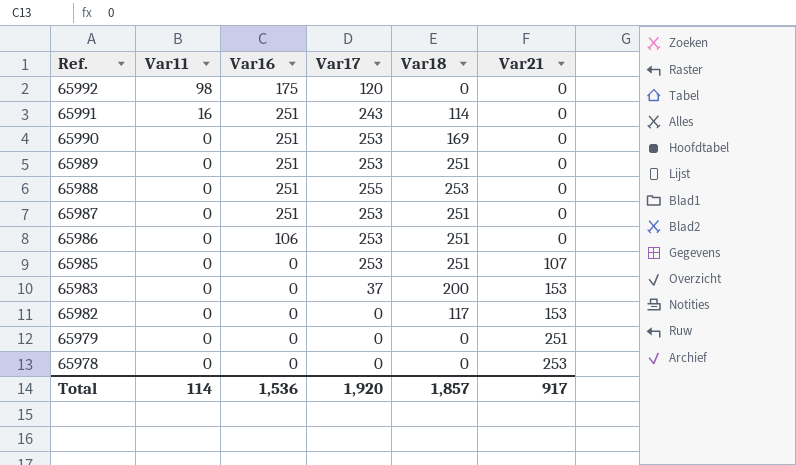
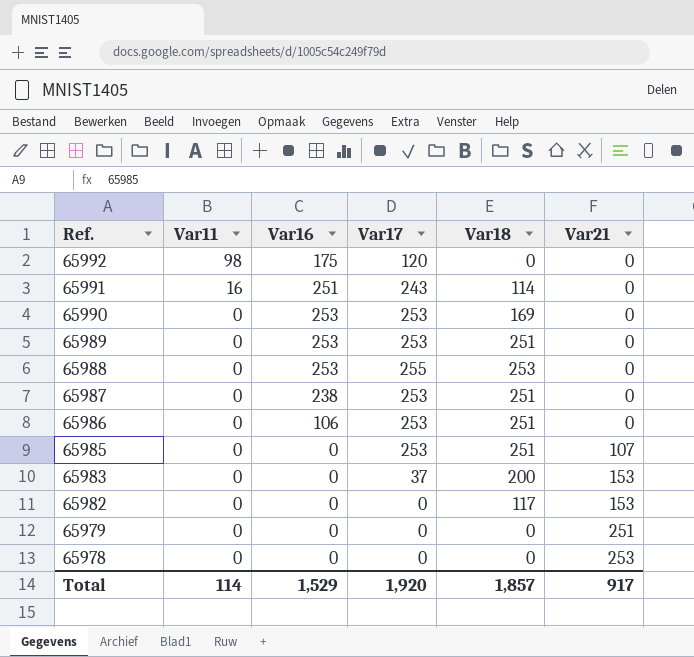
65990 | Var16: 251 -> 253
65989 | Var16: 251 -> 253
65988 | Var16: 251 -> 253
65987 | Var16: 251 -> 238
Total | Var16: 1,536 -> 1,529

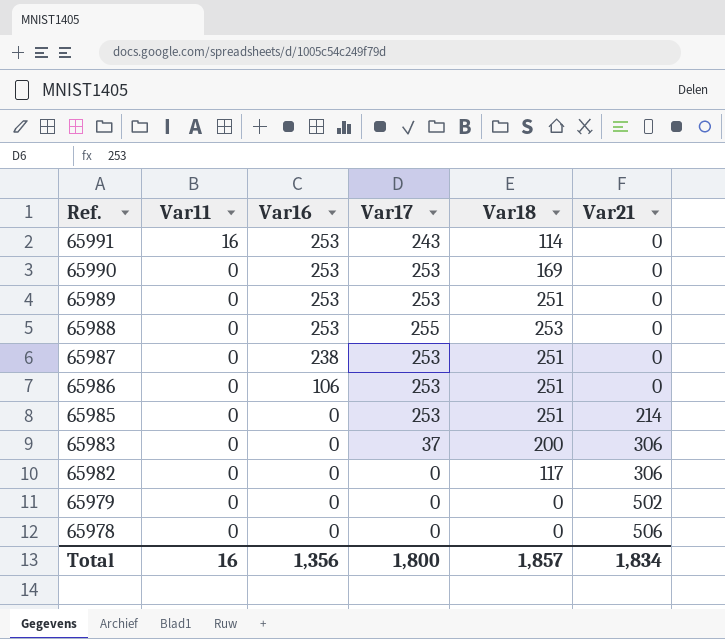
row 65992: 98 | 175 | 120 | 0 | 0 -> none
65991 | Var16: 251 -> 253
65985 | Var21: 107 -> 214
65983 | Var21: 153 -> 306
65982 | Var21: 153 -> 306
65979 | Var21: 251 -> 502
65978 | Var21: 253 -> 506
Total | Var11: 114 -> 16
Total | Var16: 1,529 -> 1,356
Total | Var17: 1,920 -> 1,800
Total | Var21: 917 -> 1,834

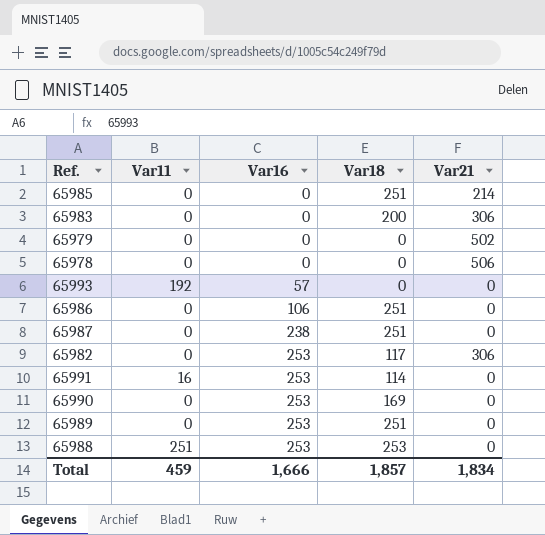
row order: Ref. descending -> Var16 ascending
column Var17 | position: 4 -> none
row 65993: none -> 192 | 57 | 0 | 0
65982 | Var16: 0 -> 253
65988 | Var11: 0 -> 251
Total | Var11: 16 -> 459
Total | Var16: 1,356 -> 1,666

